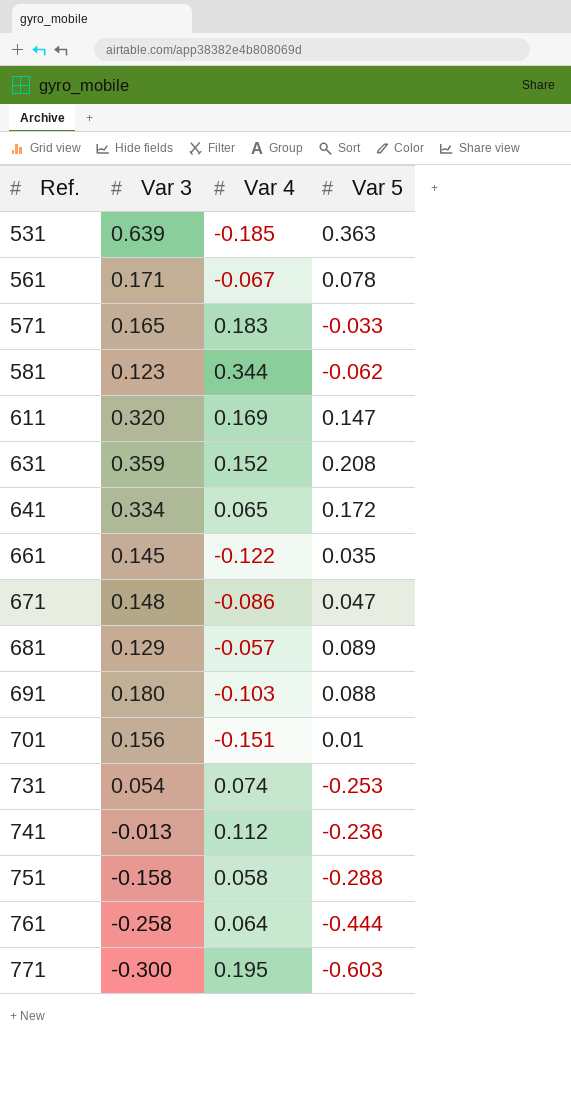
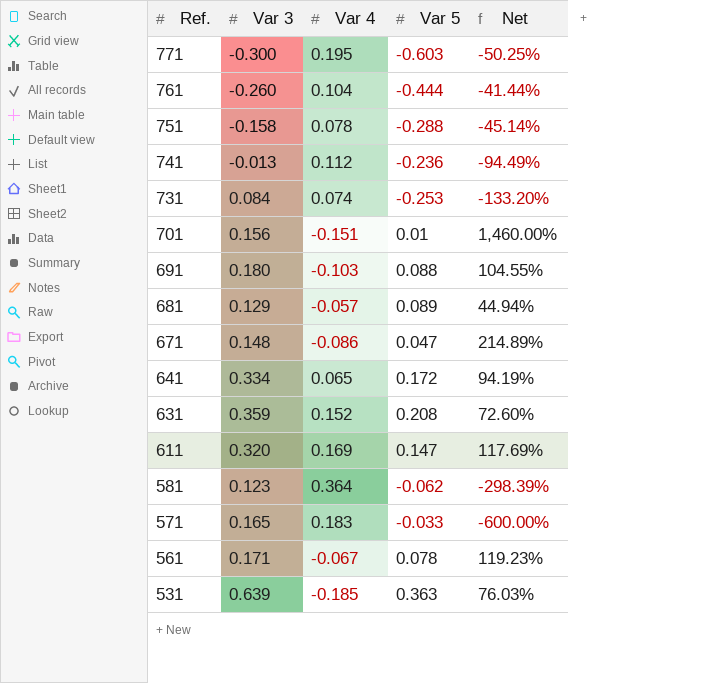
row order: Ref. ascending -> Ref. descending
column Net | formula: none -> ([Var 3] - [Var 5]) / [Var 5]
row 661: 0.145 | -0.122 | 0.035 -> none
761 | Var 3: -0.258 -> -0.260
761 | Var 4: 0.064 -> 0.104
751 | Var 4: 0.058 -> 0.078
731 | Var 3: 0.054 -> 0.084
581 | Var 4: 0.344 -> 0.364

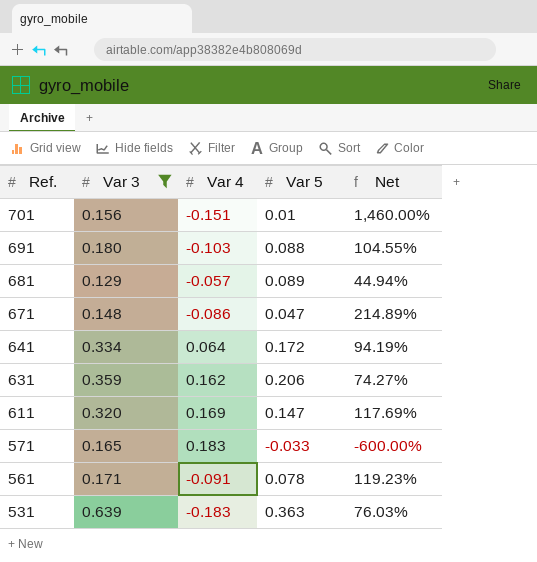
filter: none -> Var 3 >= 0.129
641 | Var 4: 0.065 -> 0.064
631 | Var 4: 0.152 -> 0.162
631 | Var 5: 0.208 -> 0.206
631 | Net: 72.60% -> 74.27%
561 | Var 4: -0.067 -> -0.091
531 | Var 4: -0.185 -> -0.183

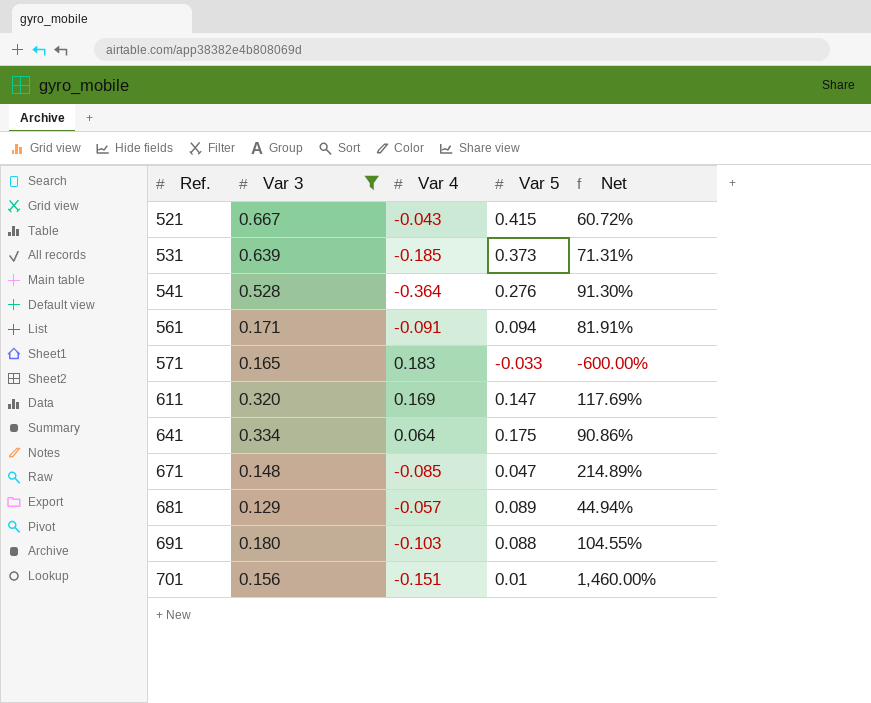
row order: Ref. descending -> Ref. ascending
row 631: 0.359 | 0.162 | 0.206 | 74.27% -> none
row 521: none -> 0.667 | -0.043 | 0.415 | 60.72%
531 | Var 4: -0.183 -> -0.185
531 | Var 5: 0.363 -> 0.373
531 | Net: 76.03% -> 71.31%
row 541: none -> 0.528 | -0.364 | 0.276 | 91.30%
561 | Var 5: 0.078 -> 0.094
561 | Net: 119.23% -> 81.91%
641 | Var 5: 0.172 -> 0.175
641 | Net: 94.19% -> 90.86%
671 | Var 4: -0.086 -> -0.085

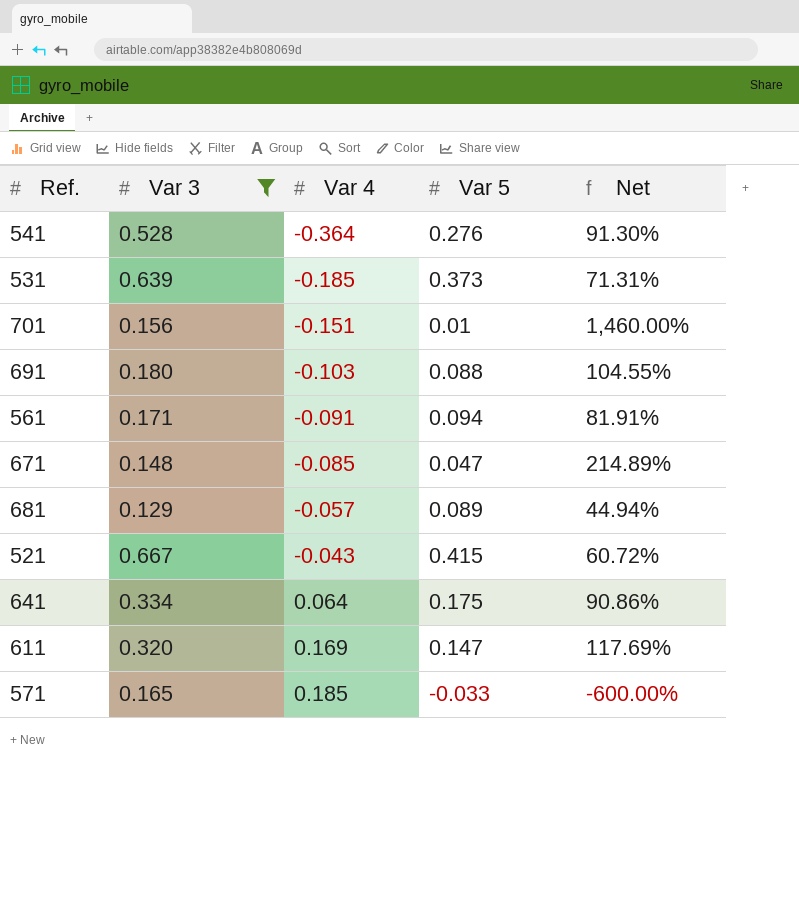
row order: Ref. ascending -> Var 4 ascending
571 | Var 4: 0.183 -> 0.185

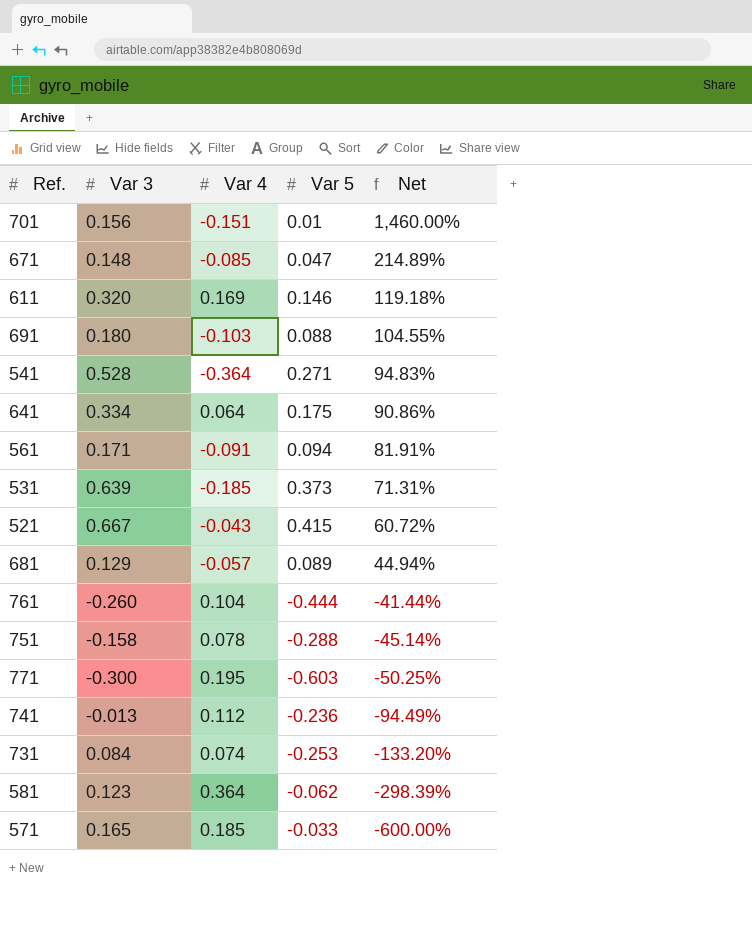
filter: Var 3 >= 0.129 -> none
row order: Var 4 ascending -> Net descending
611 | Var 5: 0.147 -> 0.146
611 | Net: 117.69% -> 119.18%
541 | Var 5: 0.276 -> 0.271
541 | Net: 91.30% -> 94.83%

